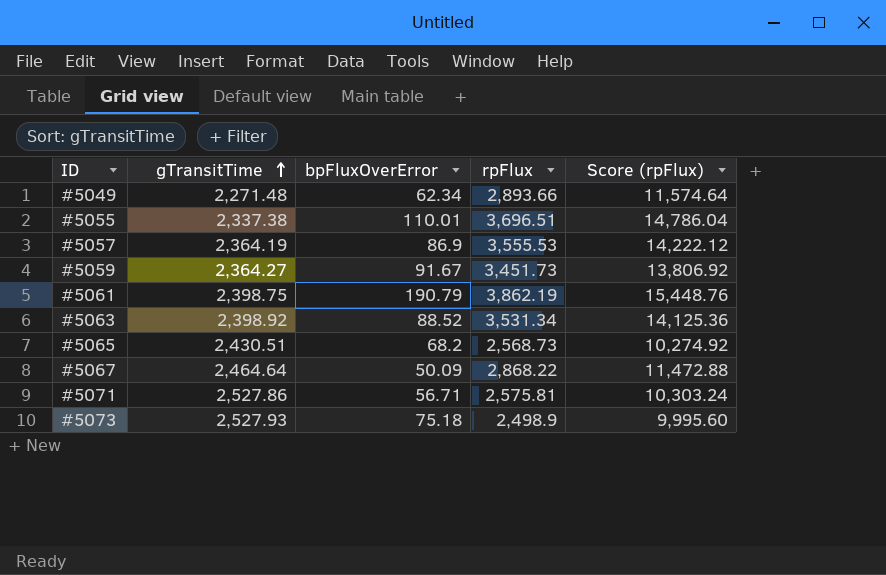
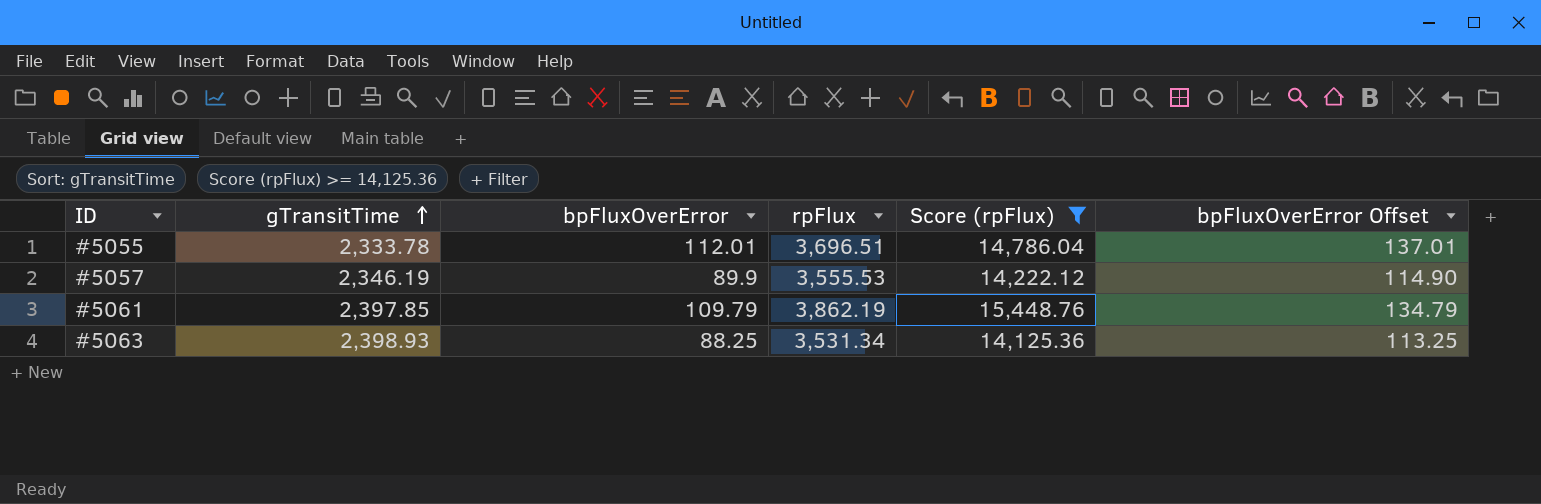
filter: none -> Score (rpFlux) >= 14,125.36
column bpFluxOverError Offset | formula: none -> [bpFluxOverError] + 25
#5055 | gTransitTime: 2,337.38 -> 2,333.78
#5055 | bpFluxOverError: 110.01 -> 112.01
#5057 | gTransitTime: 2,364.19 -> 2,346.19
#5057 | bpFluxOverError: 86.9 -> 89.9
#5061 | gTransitTime: 2,398.75 -> 2,397.85
#5061 | bpFluxOverError: 190.79 -> 109.79
#5063 | gTransitTime: 2,398.92 -> 2,398.93
#5063 | bpFluxOverError: 88.52 -> 88.25

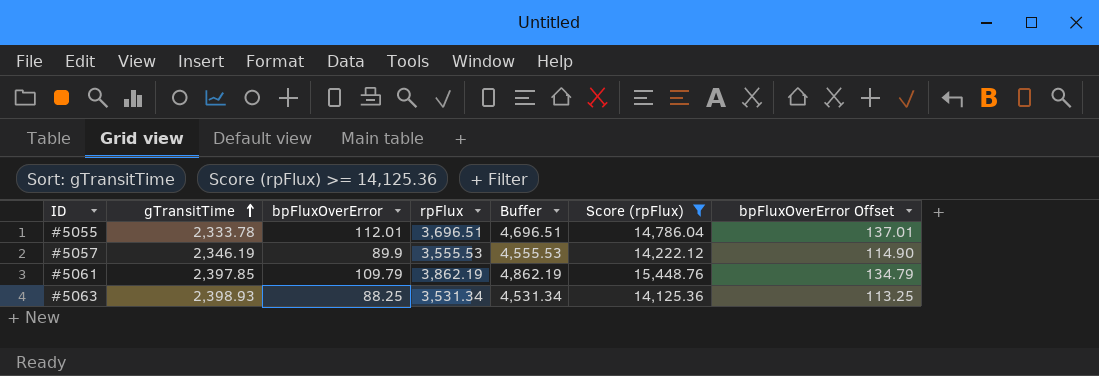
column Buffer | formula: none -> [rpFlux] + 1000

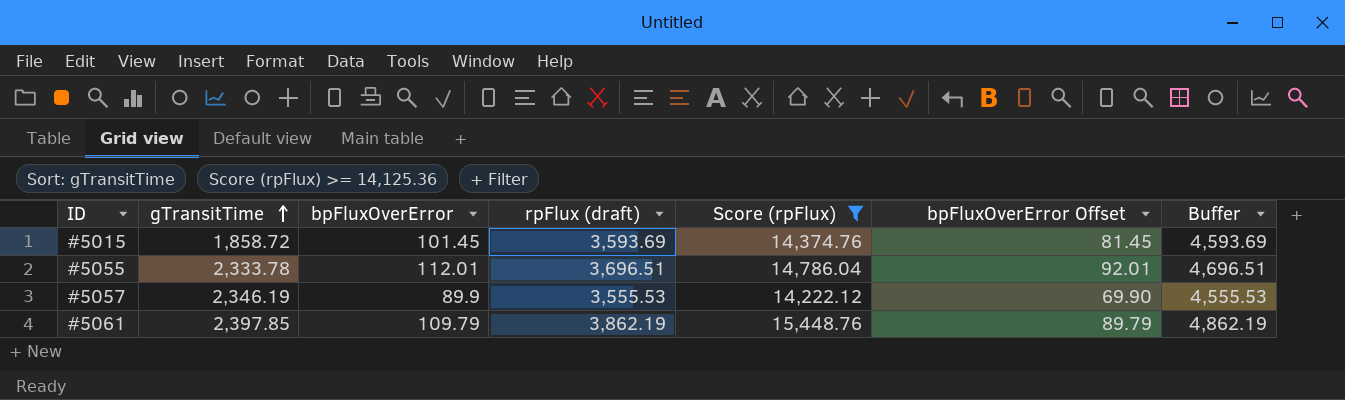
column name: rpFlux -> rpFlux (draft)
column bpFluxOverError Offset | formula: [bpFluxOverError] + 25 -> [bpFluxOverError] - 20
column Buffer | position: 5 -> 7
row #5063: 2,398.93 | 88.25 | 3,531.34 | 4,531.34 | 14,125.36 | 113.25 -> none
row #5015: none -> 1,858.72 | 101.45 | 3,593.69 | 14,374.76 | 81.45 | 4,593.69

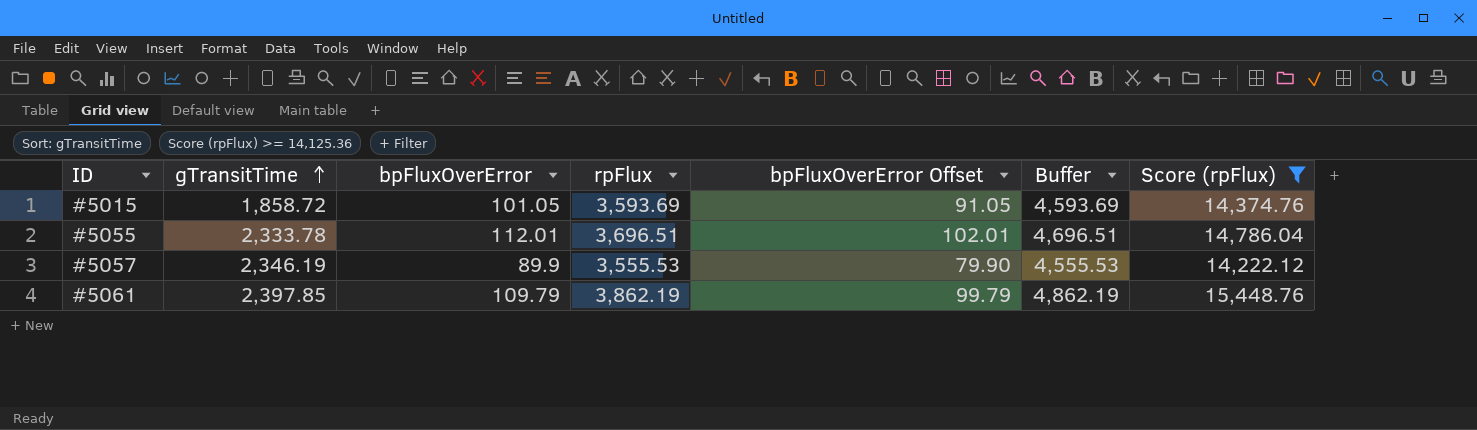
column name: rpFlux (draft) -> rpFlux
column bpFluxOverError Offset | formula: [bpFluxOverError] - 20 -> [bpFluxOverError] - 10
column Score (rpFlux) | position: 5 -> 7
#5015 | bpFluxOverError: 101.45 -> 101.05

